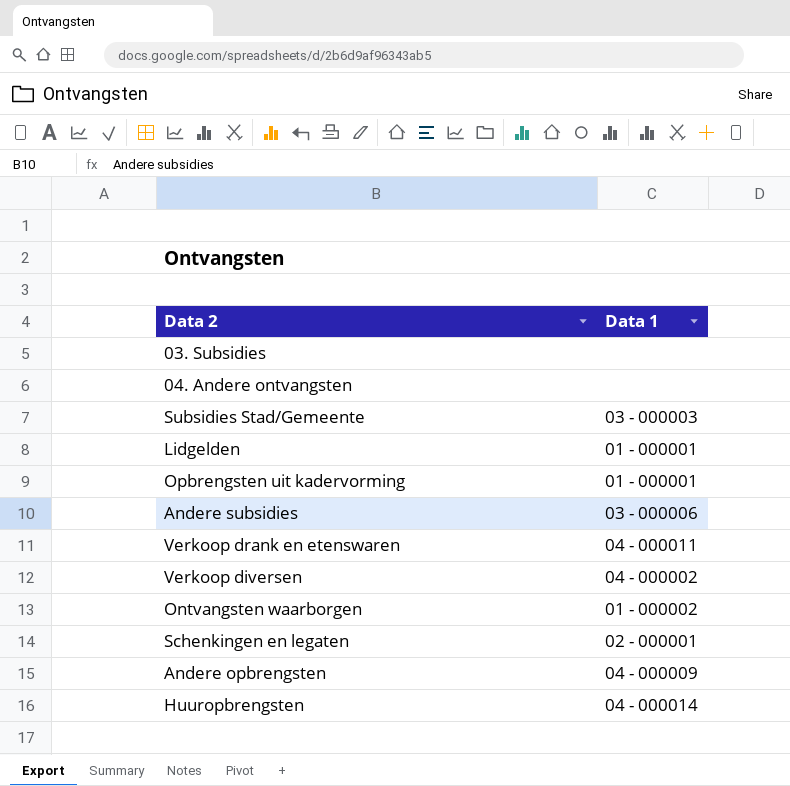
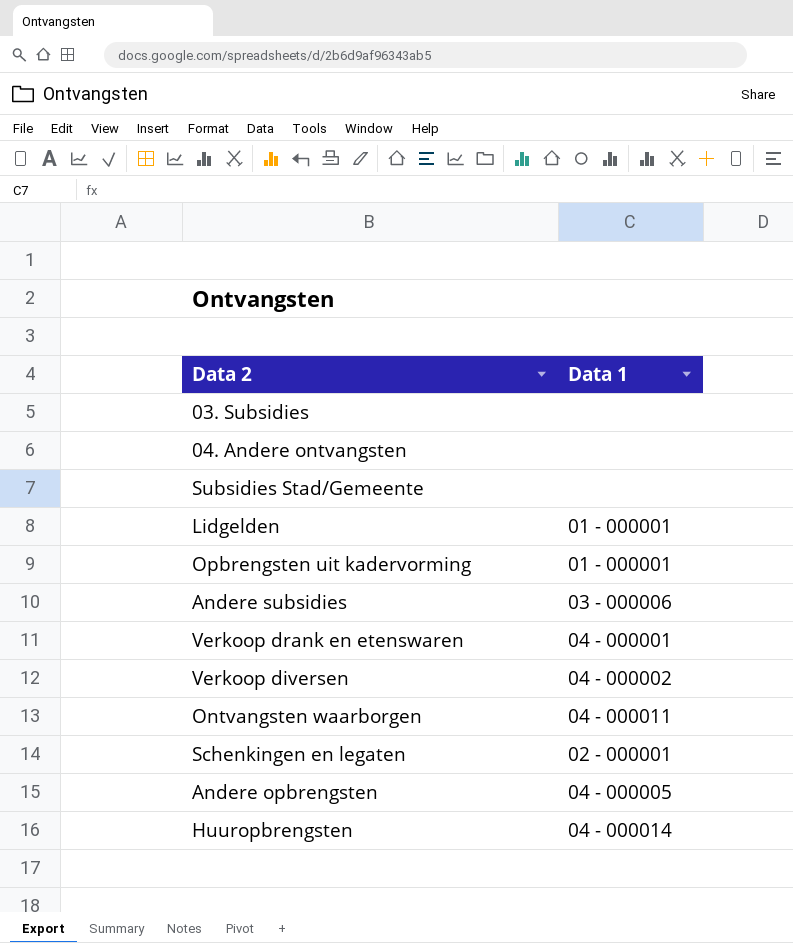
Subsidies Stad/Gemeente | Data 1: 03 - 000003 -> none
Verkoop drank en etenswaren | Data 1: 04 - 000011 -> 04 - 000001
Ontvangsten waarborgen | Data 1: 01 - 000002 -> 04 - 000011
Andere opbrengsten | Data 1: 04 - 000009 -> 04 - 000005

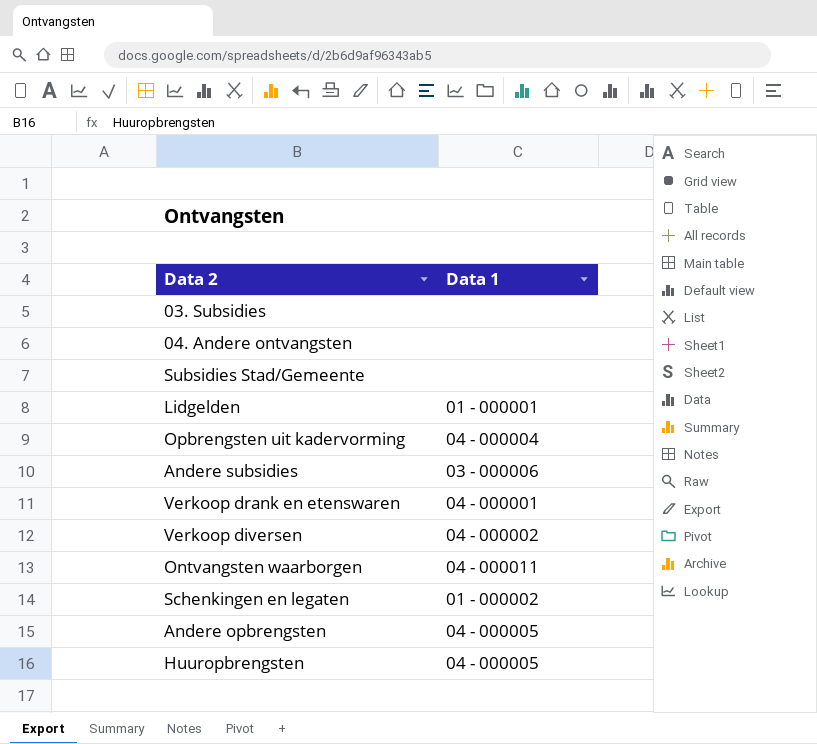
Opbrengsten uit kadervorming | Data 1: 01 - 000001 -> 04 - 000004
Schenkingen en legaten | Data 1: 02 - 000001 -> 01 - 000002
Huuropbrengsten | Data 1: 04 - 000014 -> 04 - 000005

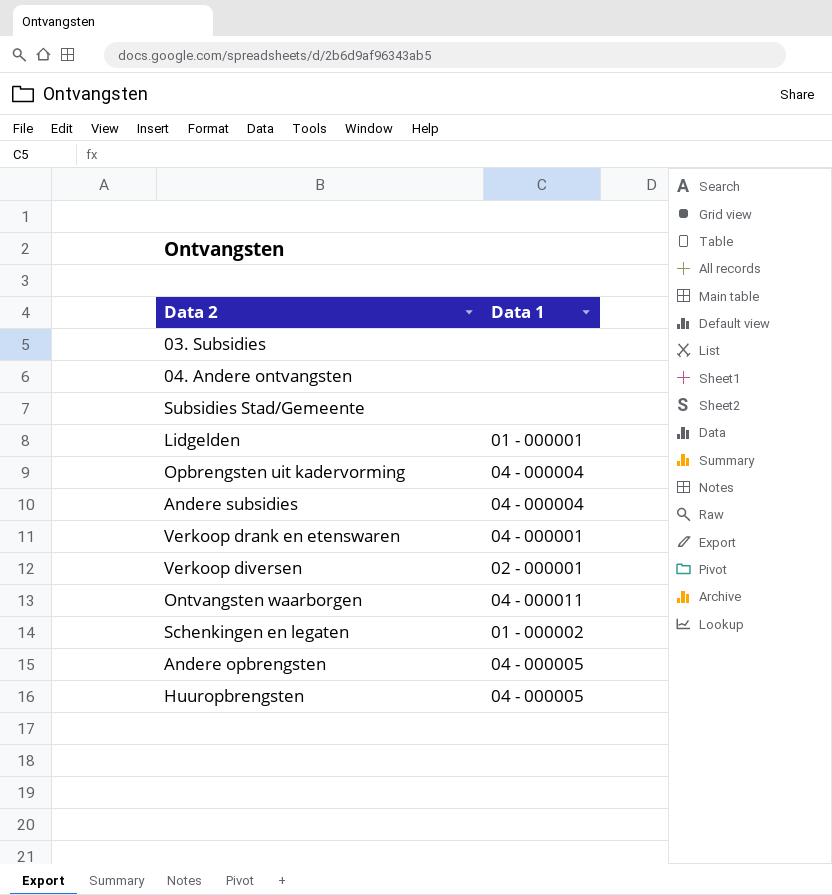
Andere subsidies | Data 1: 03 - 000006 -> 04 - 000004
Verkoop diversen | Data 1: 04 - 000002 -> 02 - 000001

